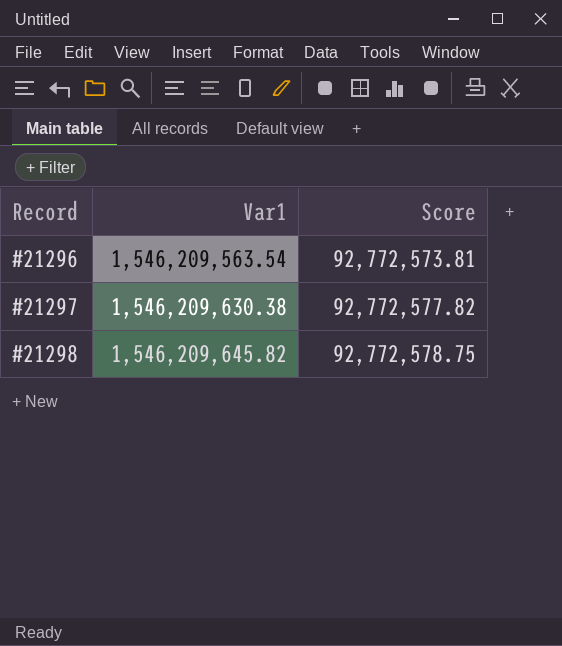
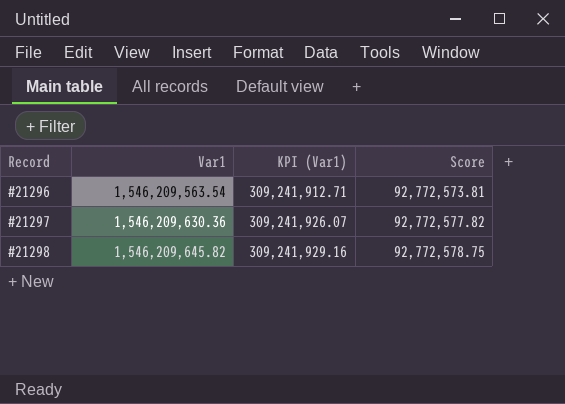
column KPI (Var1) | formula: none -> [Var1] * 0.2
#21297 | Var1: 1,546,209,630.38 -> 1,546,209,630.36

